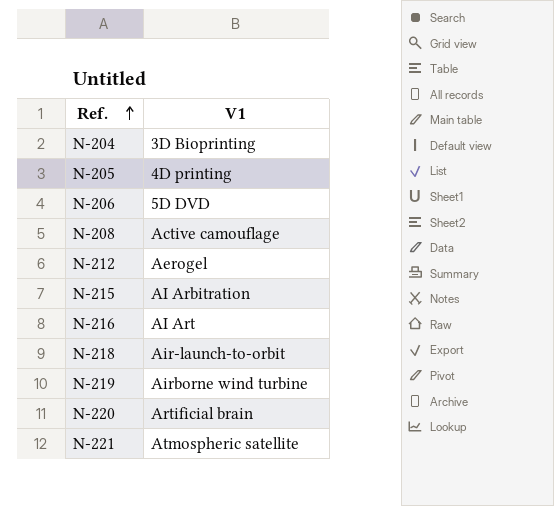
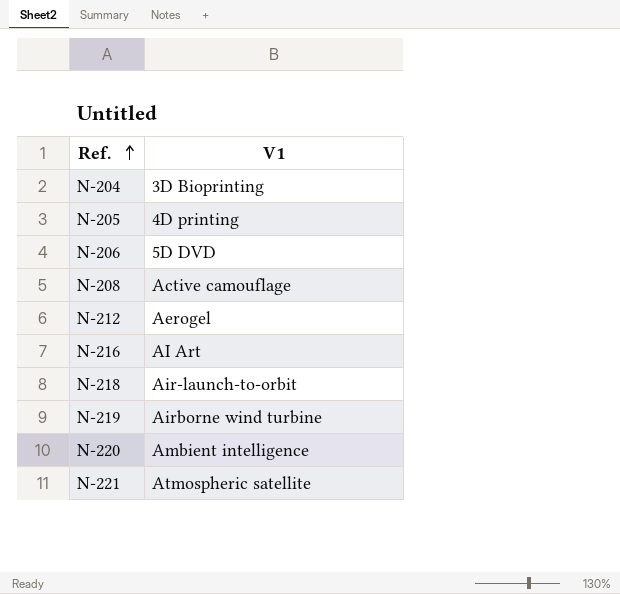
row N-215: AI Arbitration -> none
N-220 | V1: Artificial brain -> Ambient intelligence

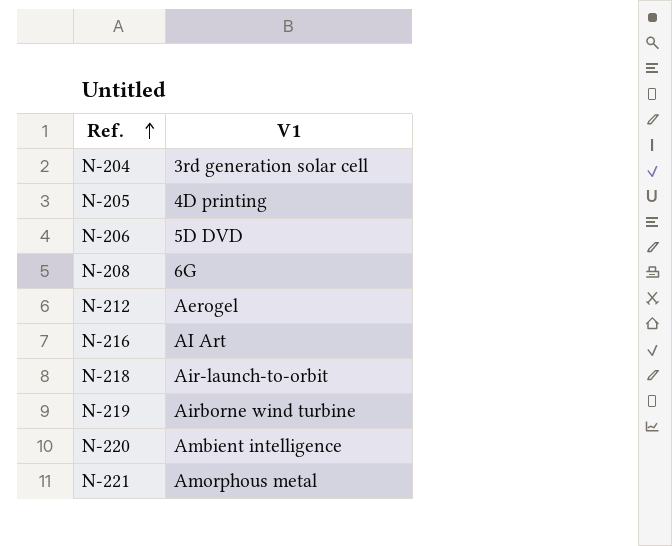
N-204 | V1: 3D Bioprinting -> 3rd generation solar cell
N-208 | V1: Active camouflage -> 6G
N-221 | V1: Atmospheric satellite -> Amorphous metal

